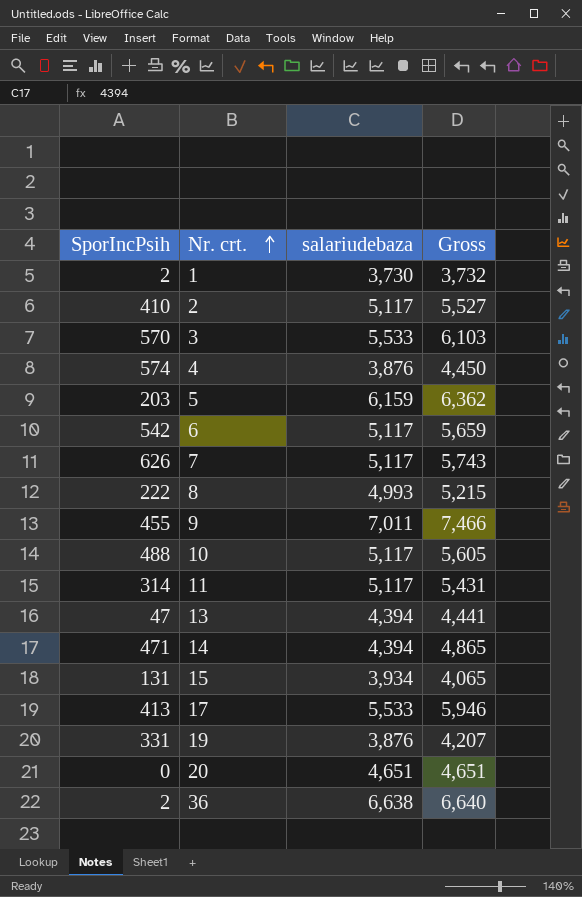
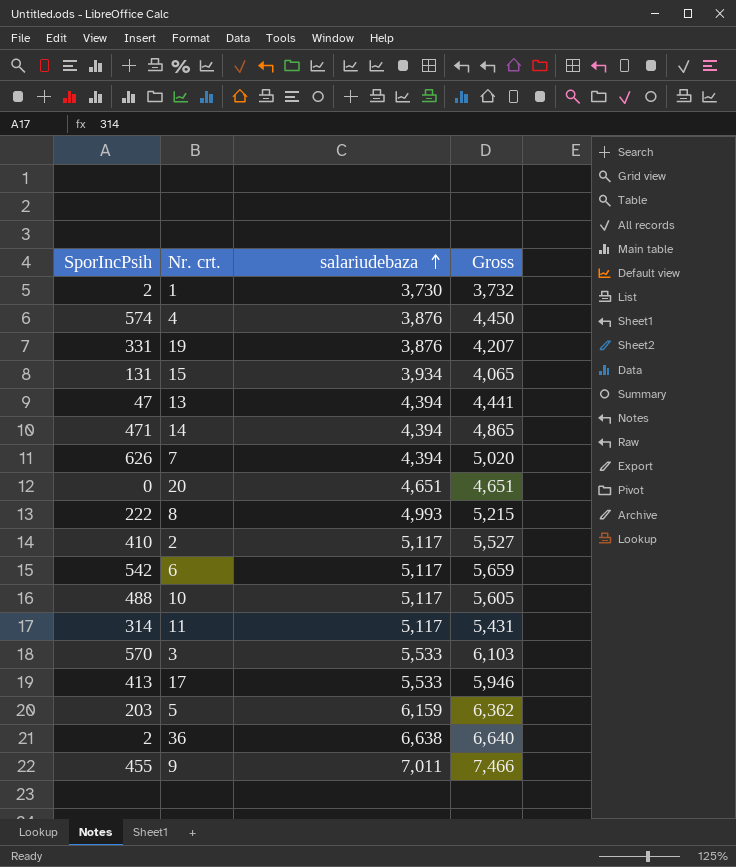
row order: Nr. crt. ascending -> salariudebaza ascending
7 | salariudebaza: 5,117 -> 4,394
7 | Gross: 5,743 -> 5,020

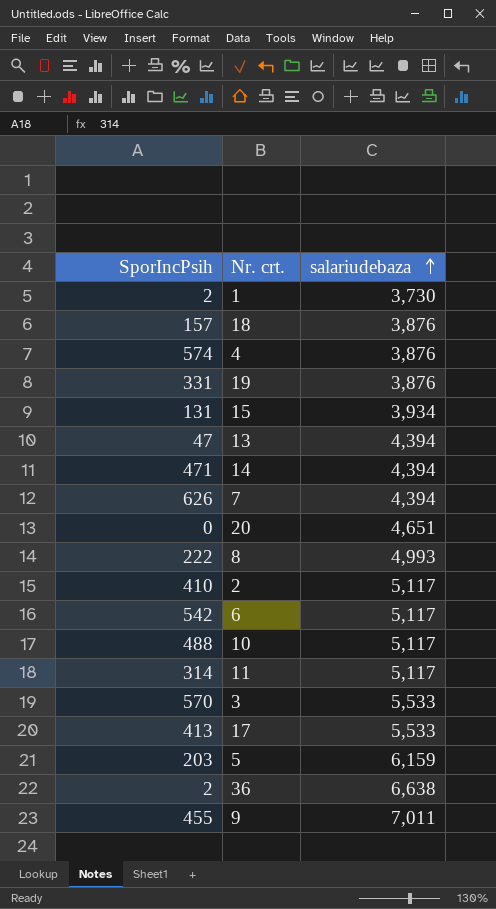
column Gross | formula: [SporIncPsih] + [salariudebaza] -> none
row 18: none -> 157 | 3,876

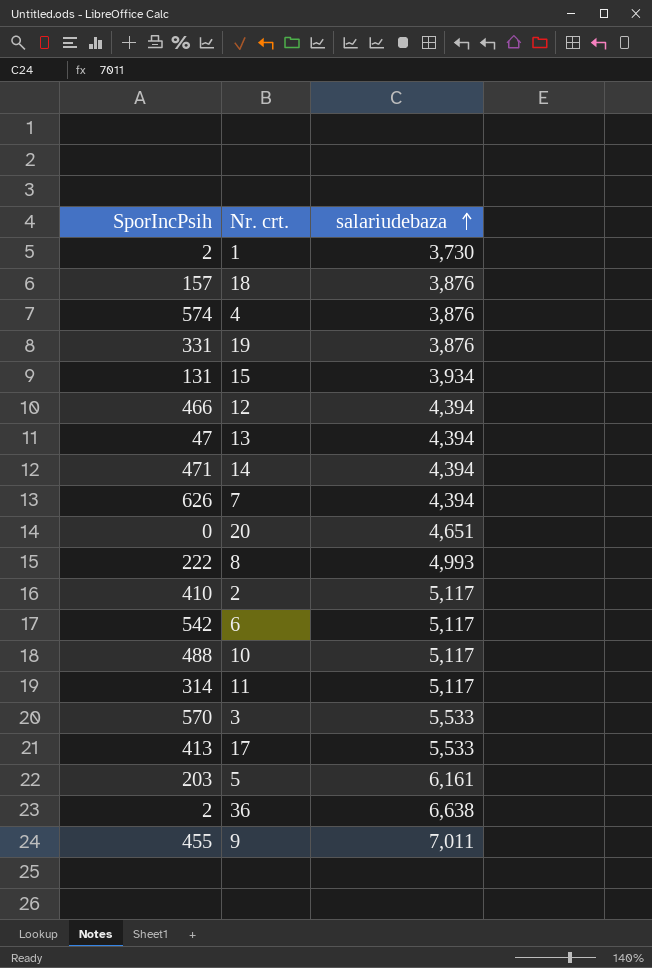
row 12: none -> 466 | 4,394
5 | salariudebaza: 6,159 -> 6,161

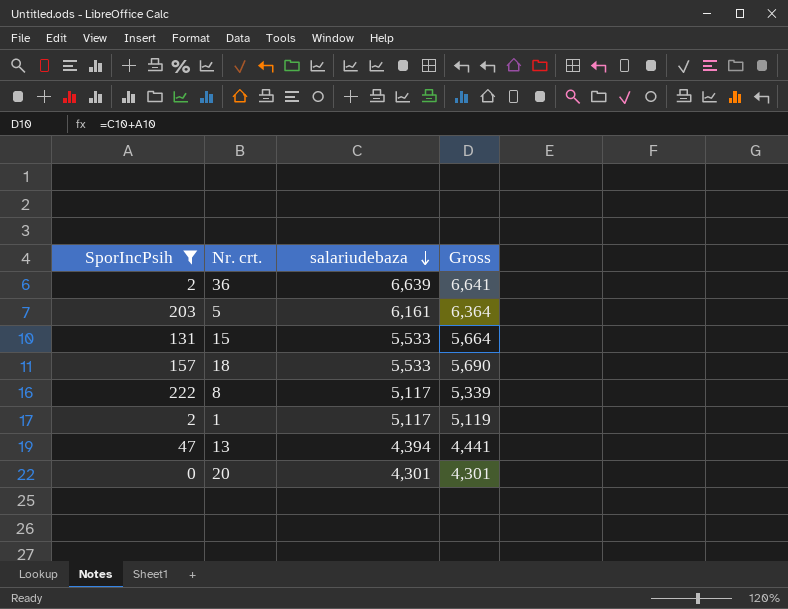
filter: none -> SporIncPsih <= 222
row order: salariudebaza ascending -> salariudebaza descending
column Gross | formula: none -> [SporIncPsih] + [salariudebaza]
36 | salariudebaza: 6,638 -> 6,639
15 | salariudebaza: 3,934 -> 5,533
18 | salariudebaza: 3,876 -> 5,533
8 | salariudebaza: 4,993 -> 5,117
1 | salariudebaza: 3,730 -> 5,117
20 | salariudebaza: 4,651 -> 4,301

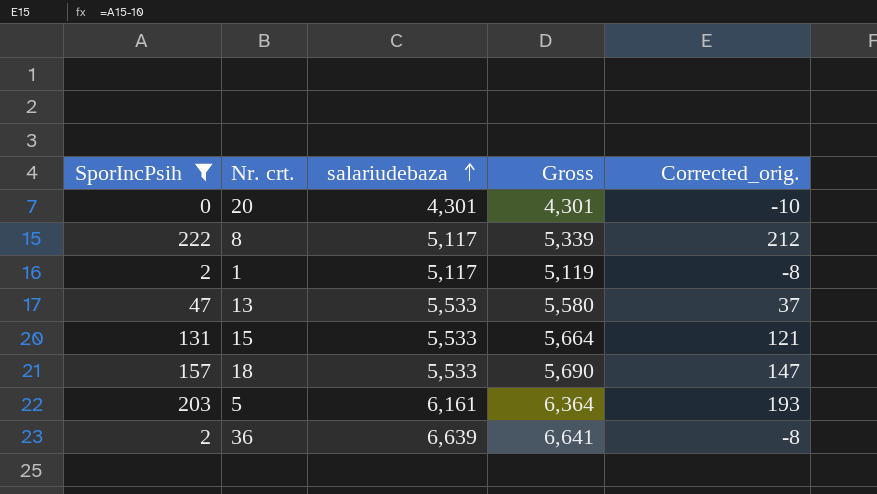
row order: salariudebaza descending -> salariudebaza ascending
column Corrected_orig. | formula: none -> [SporIncPsih] - 10
13 | salariudebaza: 4,394 -> 5,533
13 | Gross: 4,441 -> 5,580

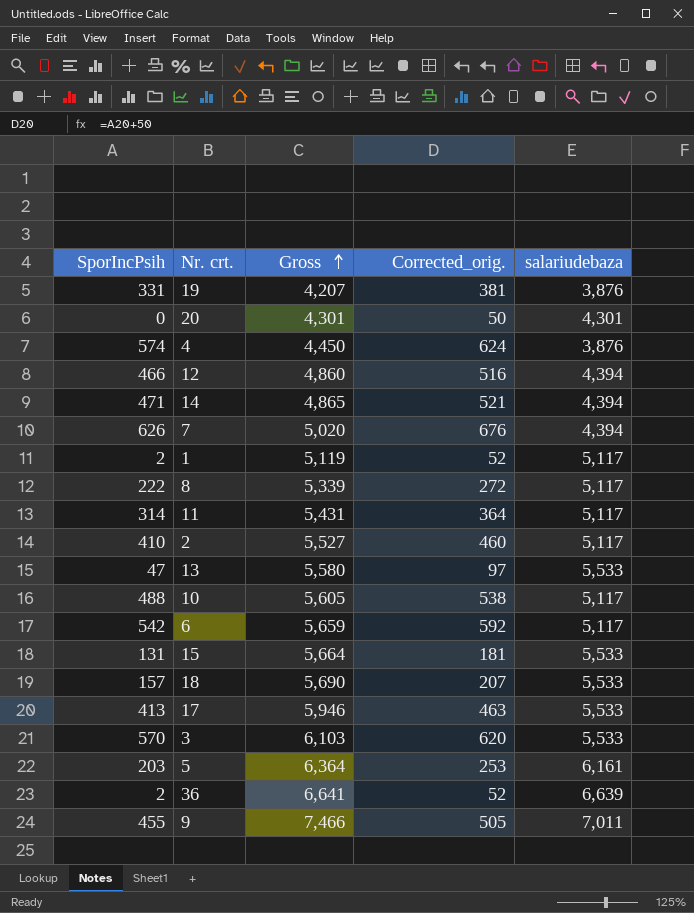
filter: SporIncPsih <= 222 -> none
row order: salariudebaza ascending -> Gross ascending
column Corrected_orig. | formula: [SporIncPsih] - 10 -> [SporIncPsih] + 50
column salariudebaza | position: 3 -> 5

